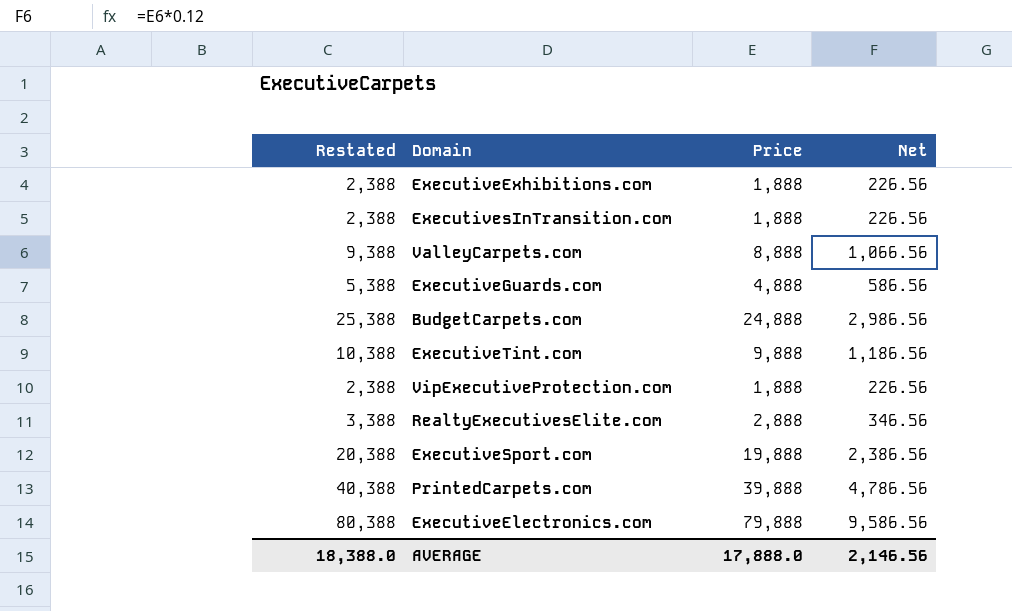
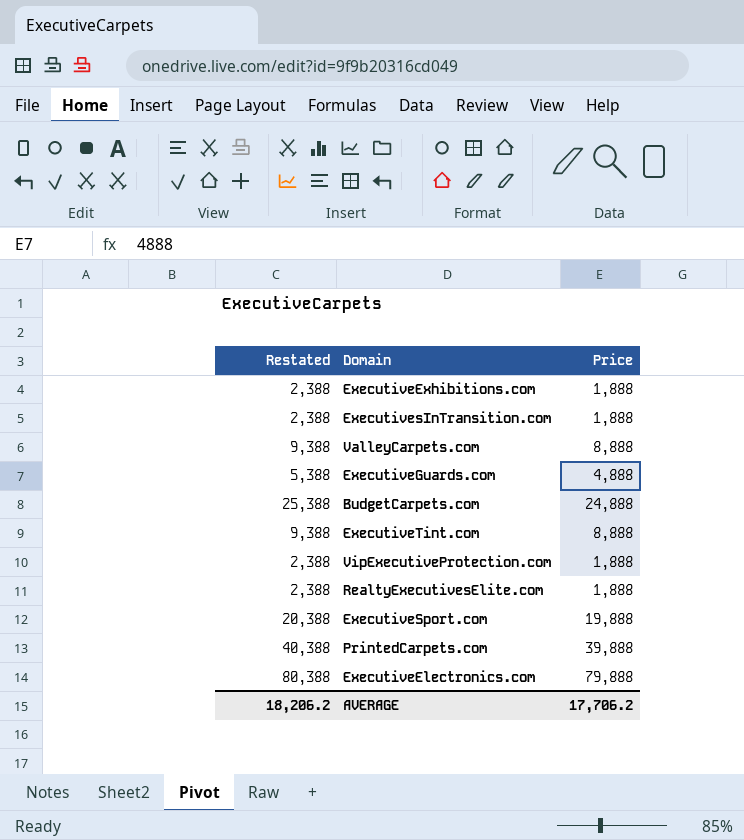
column Net | formula: [Price] * 0.12 -> none
ExecutiveTint.com | Restated: 10,388 -> 9,388
ExecutiveTint.com | Price: 9,888 -> 8,888
RealtyExecutivesElite.com | Restated: 3,388 -> 2,388
RealtyExecutivesElite.com | Price: 2,888 -> 1,888
AVERAGE | Restated: 18,388.0 -> 18,206.2
AVERAGE | Price: 17,888.0 -> 17,706.2

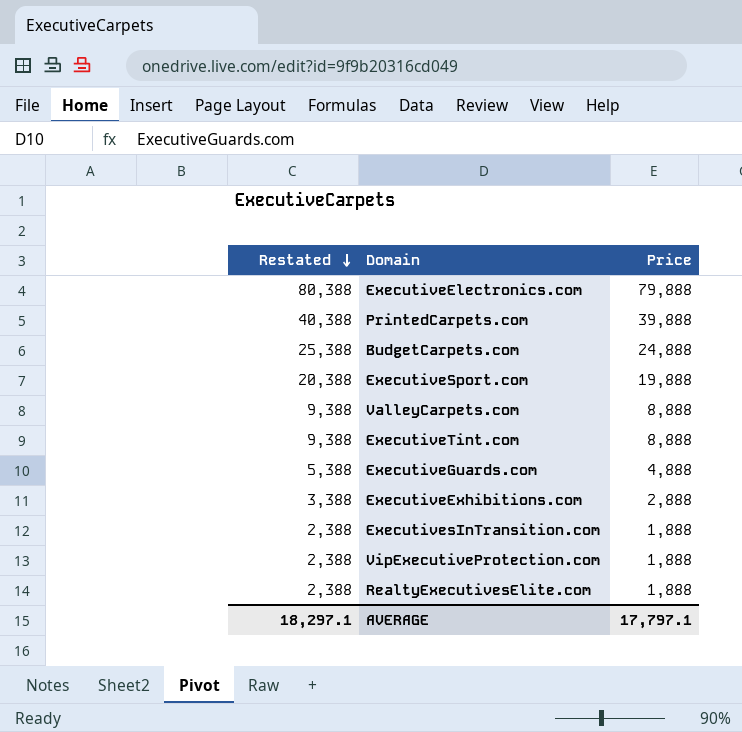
row order: none -> Restated descending
ExecutiveExhibitions.com | Restated: 2,388 -> 3,388
ExecutiveExhibitions.com | Price: 1,888 -> 2,888
AVERAGE | Restated: 18,206.2 -> 18,297.1
AVERAGE | Price: 17,706.2 -> 17,797.1

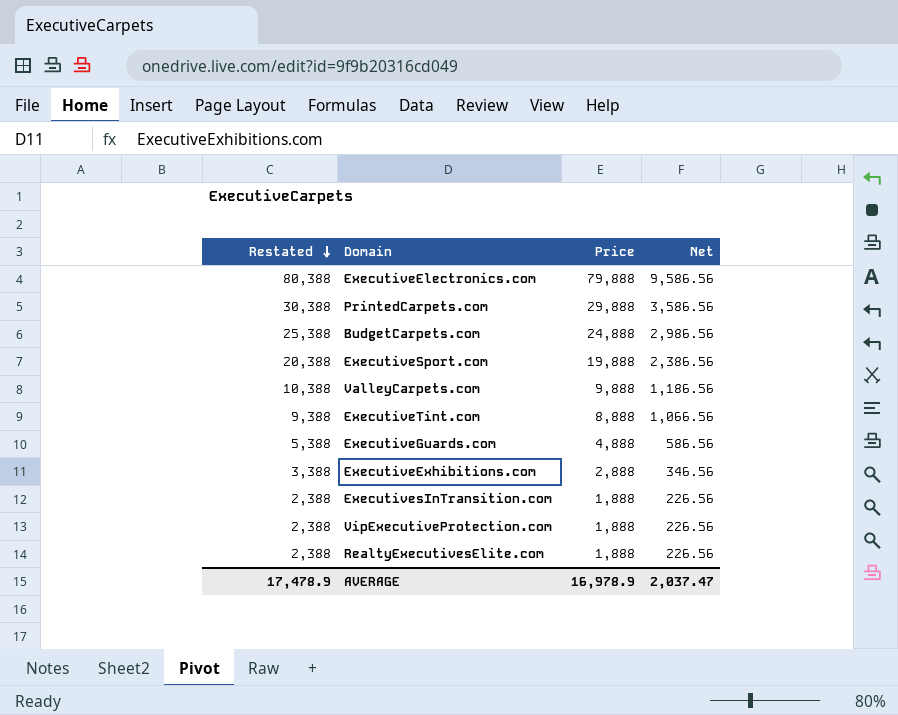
column Net | formula: none -> [Price] * 0.12
PrintedCarpets.com | Restated: 40,388 -> 30,388
PrintedCarpets.com | Price: 39,888 -> 29,888
ValleyCarpets.com | Restated: 9,388 -> 10,388
ValleyCarpets.com | Price: 8,888 -> 9,888
AVERAGE | Restated: 18,297.1 -> 17,478.9
AVERAGE | Price: 17,797.1 -> 16,978.9

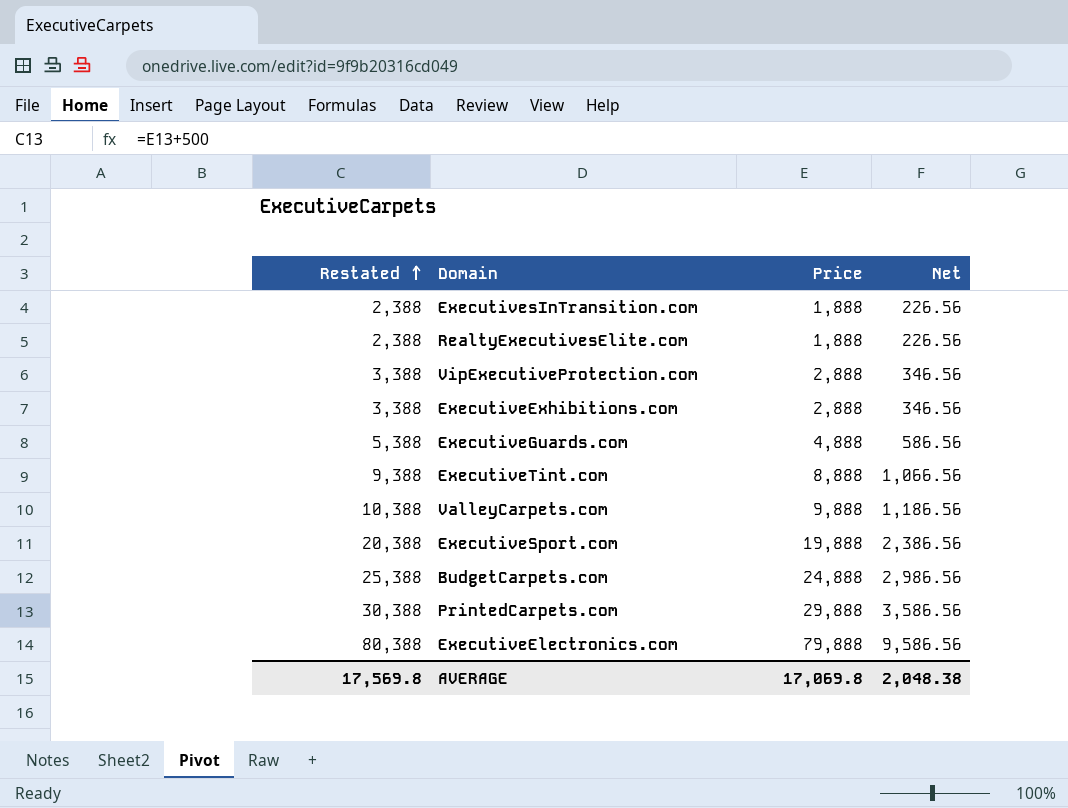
row order: Restated descending -> Restated ascending
VipExecutiveProtection.com | Restated: 2,388 -> 3,388
VipExecutiveProtection.com | Price: 1,888 -> 2,888
VipExecutiveProtection.com | Net: 226.56 -> 346.56
AVERAGE | Restated: 17,478.9 -> 17,569.8
AVERAGE | Price: 16,978.9 -> 17,069.8
AVERAGE | Net: 2,037.47 -> 2,048.38

